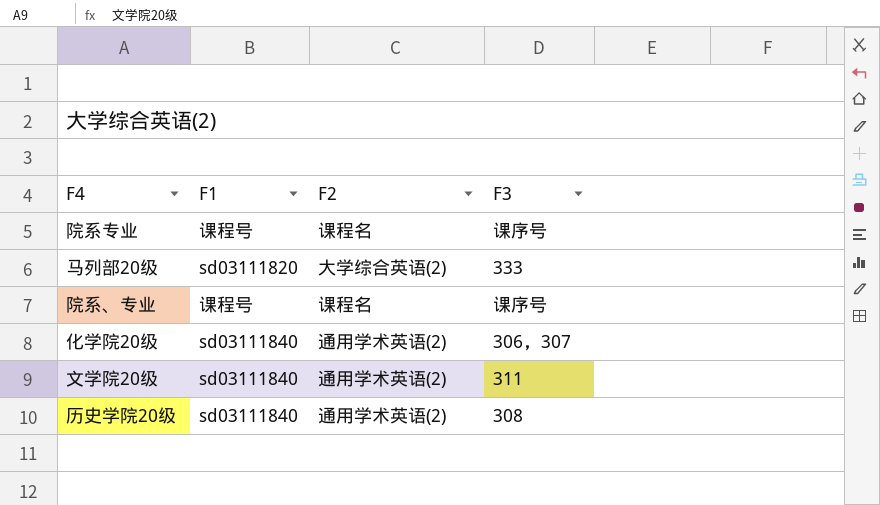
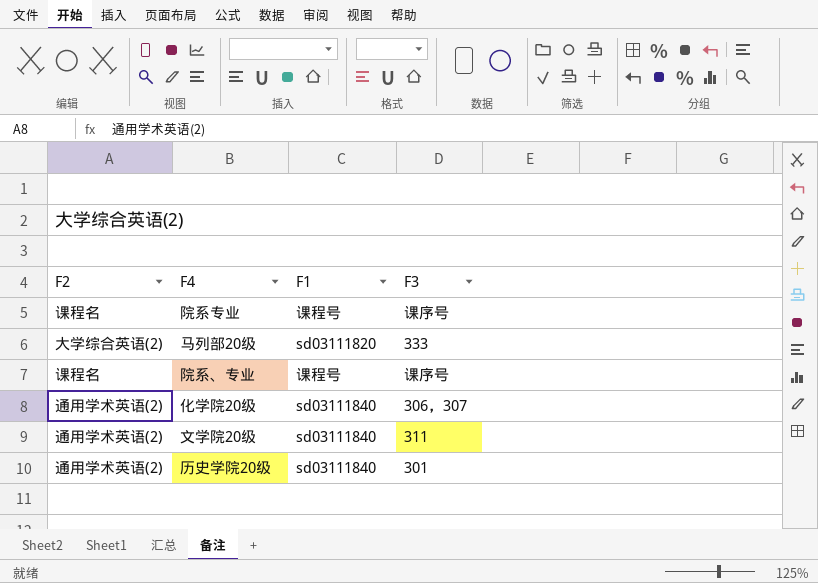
column F2 | position: 3 -> 1
历史学院20级 | F3: 308 -> 301

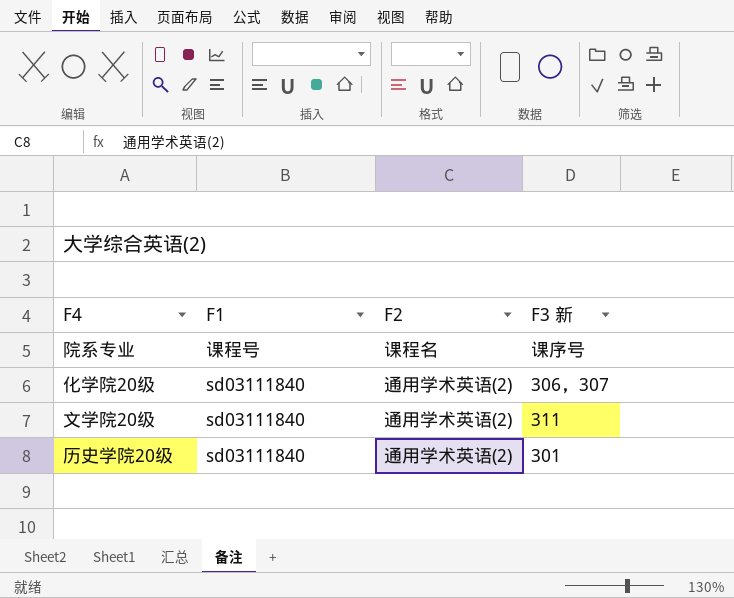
column F2 | position: 1 -> 3
column name: F3 -> F3 新
row 马列部20级: 大学综合英语(2) | sd03111820 | 333 -> none
row 院系、专业: 课程名 | 课程号 | 课序号 -> none

